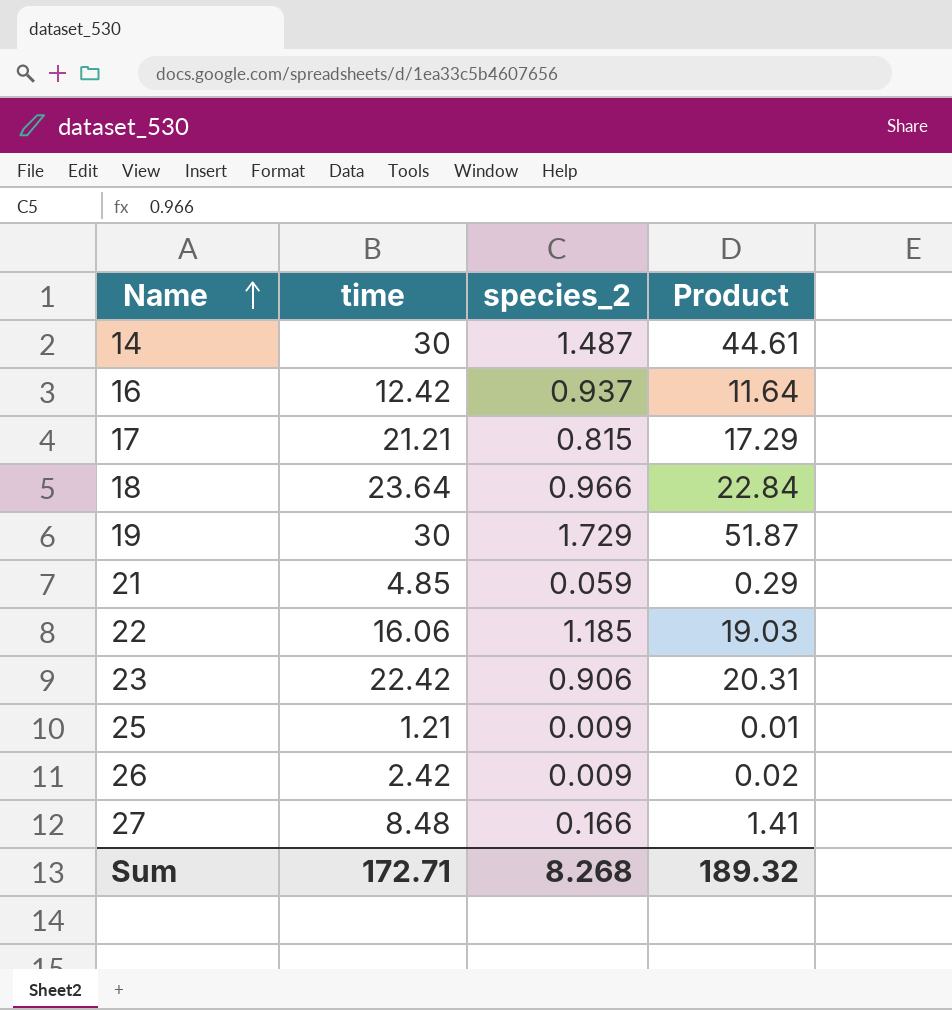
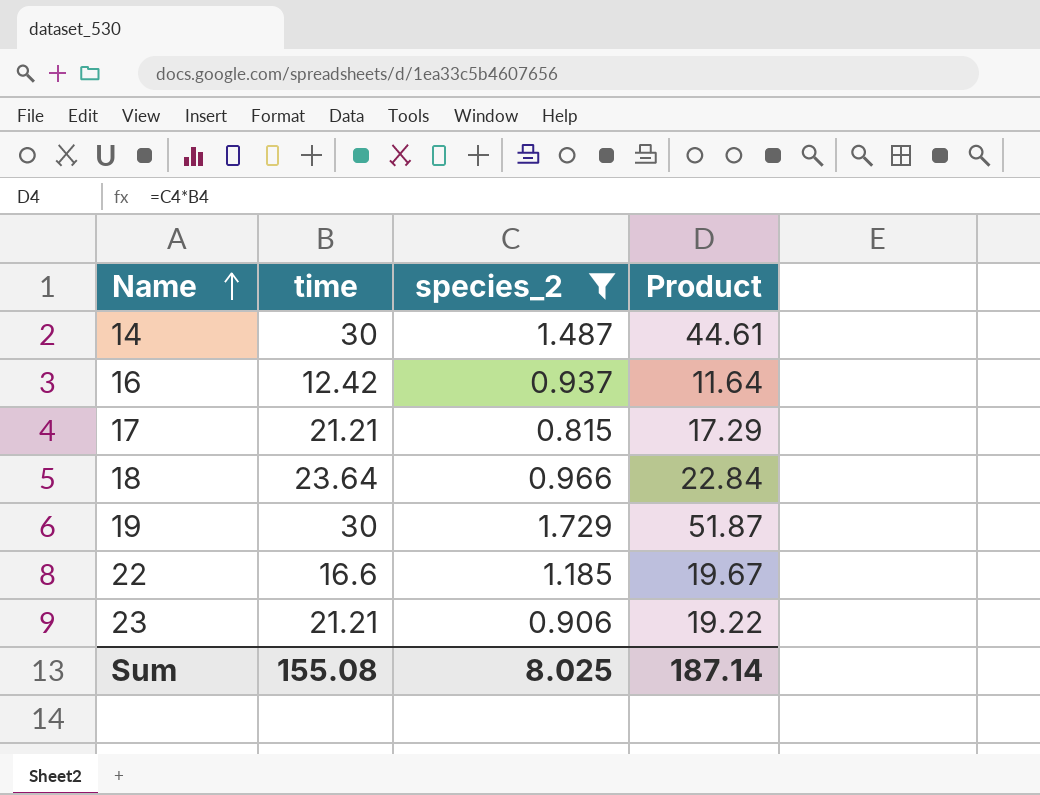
filter: none -> species_2 >= 0.815
22 | time: 16.06 -> 16.6
22 | Product: 19.03 -> 19.67
23 | time: 22.42 -> 21.21
23 | Product: 20.31 -> 19.22
Sum | time: 172.71 -> 155.08
Sum | species_2: 8.268 -> 8.025
Sum | Product: 189.32 -> 187.14

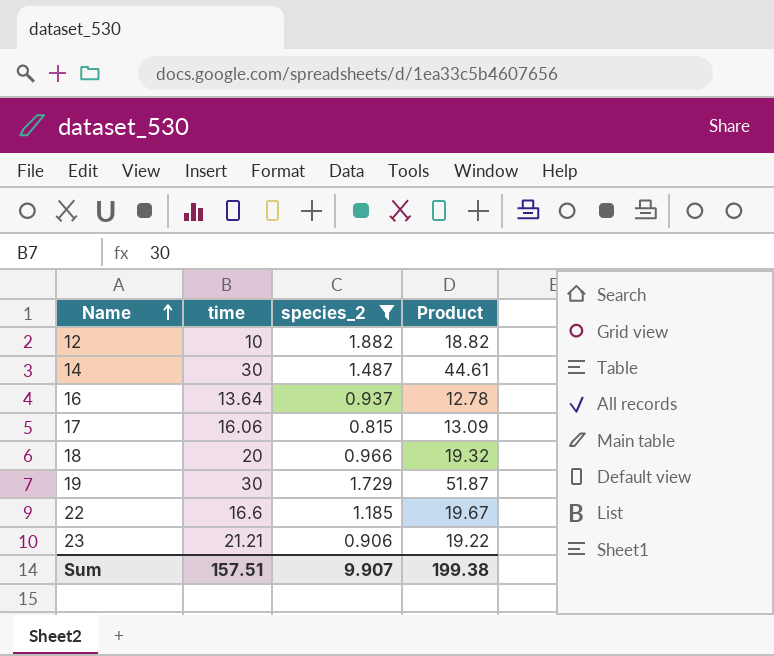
row 12: none -> 10 | 1.882 | 18.82
16 | time: 12.42 -> 13.64
16 | Product: 11.64 -> 12.78
17 | time: 21.21 -> 16.06
17 | Product: 17.29 -> 13.09
18 | time: 23.64 -> 20
18 | Product: 22.84 -> 19.32
Sum | time: 155.08 -> 157.51
Sum | species_2: 8.025 -> 9.907
Sum | Product: 187.14 -> 199.38

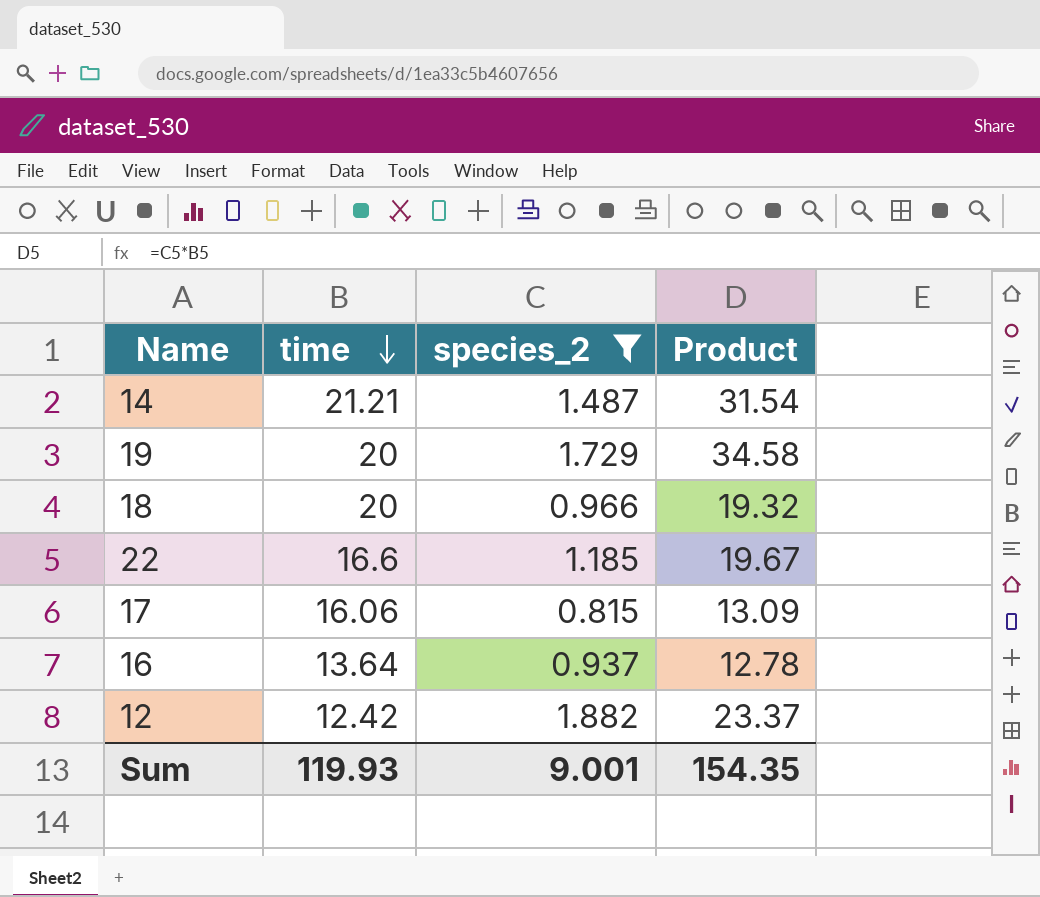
row order: Name ascending -> time descending
row 23: 21.21 | 0.906 | 19.22 -> none
14 | time: 30 -> 21.21
14 | Product: 44.61 -> 31.54
19 | time: 30 -> 20
19 | Product: 51.87 -> 34.58
12 | time: 10 -> 12.42
12 | Product: 18.82 -> 23.37
Sum | time: 157.51 -> 119.93
Sum | species_2: 9.907 -> 9.001
Sum | Product: 199.38 -> 154.35

